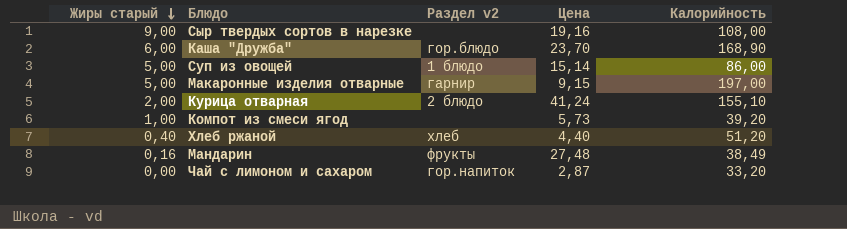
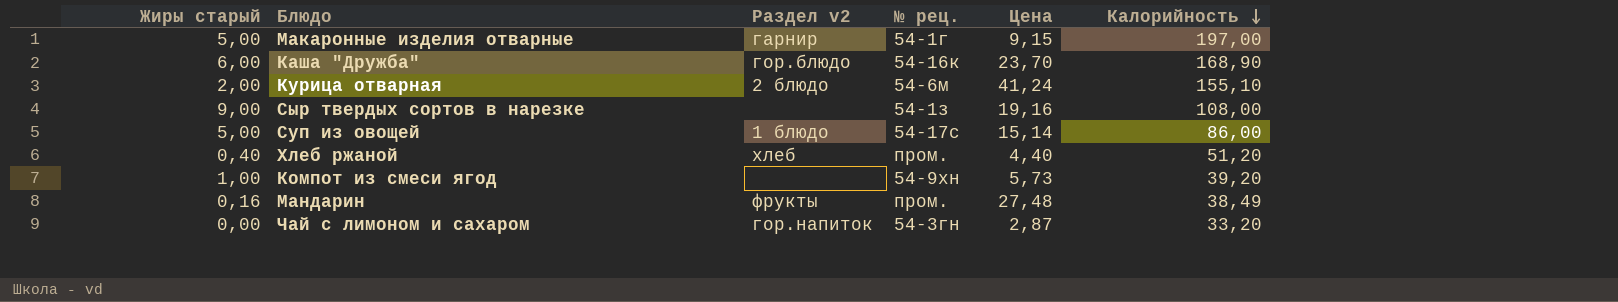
row order: Жиры старый descending -> Калорийность descending
column № рец. | position: none -> 4

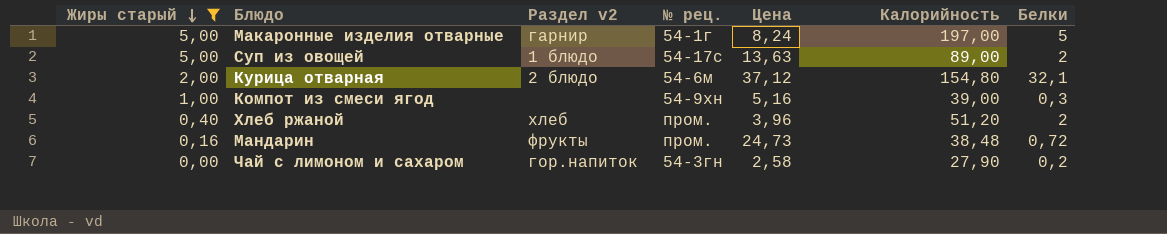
filter: none -> Жиры старый <= 5,00
row order: Калорийность descending -> Жиры старый descending
column Белки | position: none -> 7
Макаронные изделия отварные | Цена: 9,15 -> 8,24
Суп из овощей | Цена: 15,14 -> 13,63
Суп из овощей | Калорийность: 86,00 -> 89,00
Курица отварная | Цена: 41,24 -> 37,12
Курица отварная | Калорийность: 155,10 -> 154,80
Компот из смеси ягод | Цена: 5,73 -> 5,16
Компот из смеси ягод | Калорийность: 39,20 -> 39,00
Хлеб ржаной | Цена: 4,40 -> 3,96
Мандарин | Цена: 27,48 -> 24,73
Мандарин | Калорийность: 38,49 -> 38,48
Чай с лимоном и сахаром | Цена: 2,87 -> 2,58
Чай с лимоном и сахаром | Калорийность: 33,20 -> 27,90

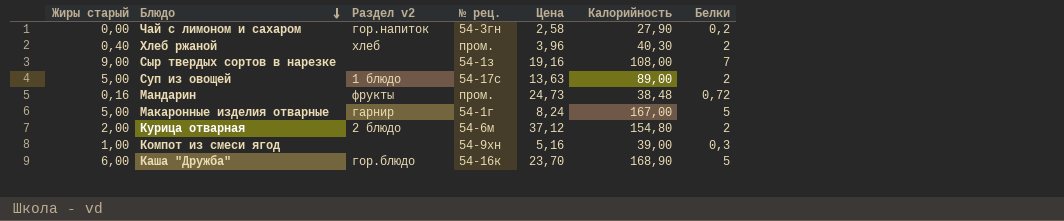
filter: Жиры старый <= 5,00 -> none
row order: Жиры старый descending -> Блюдо descending
Хлеб ржаной | Калорийность: 51,20 -> 40,30
Макаронные изделия отварные | Калорийность: 197,00 -> 167,00
Курица отварная | Белки: 32,1 -> 2

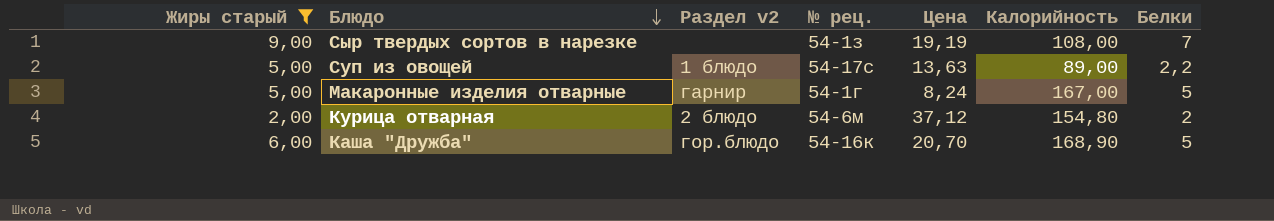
filter: none -> Жиры старый >= 2,00
Сыр твердых сортов в нарезке | Цена: 19,16 -> 19,19
Суп из овощей | Белки: 2 -> 2,2
Каша "Дружба" | Цена: 23,70 -> 20,70

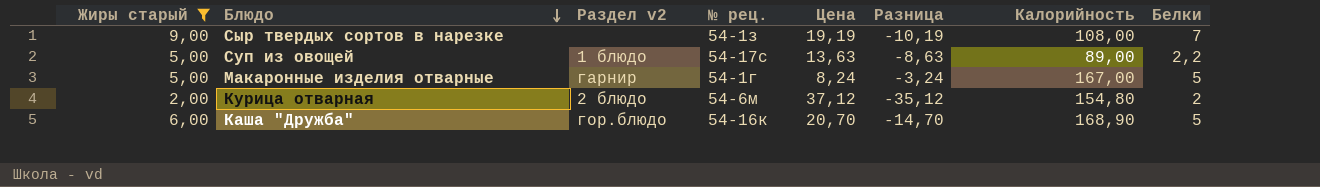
column Разница | formula: none -> [Жиры старый] - [Цена]

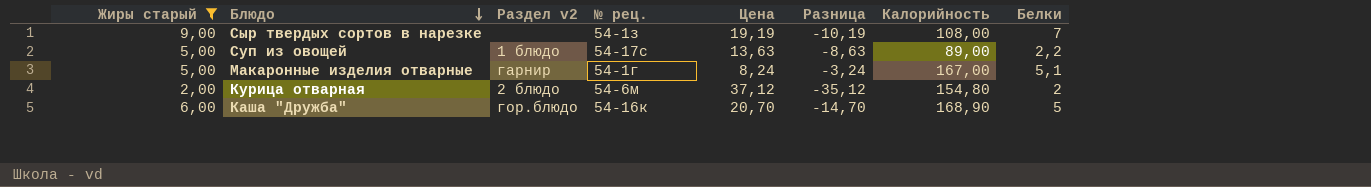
Макаронные изделия отварные | Белки: 5 -> 5,1

